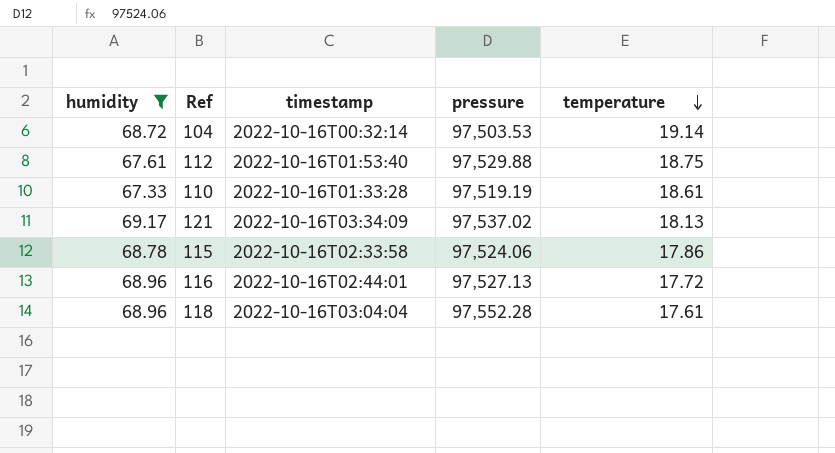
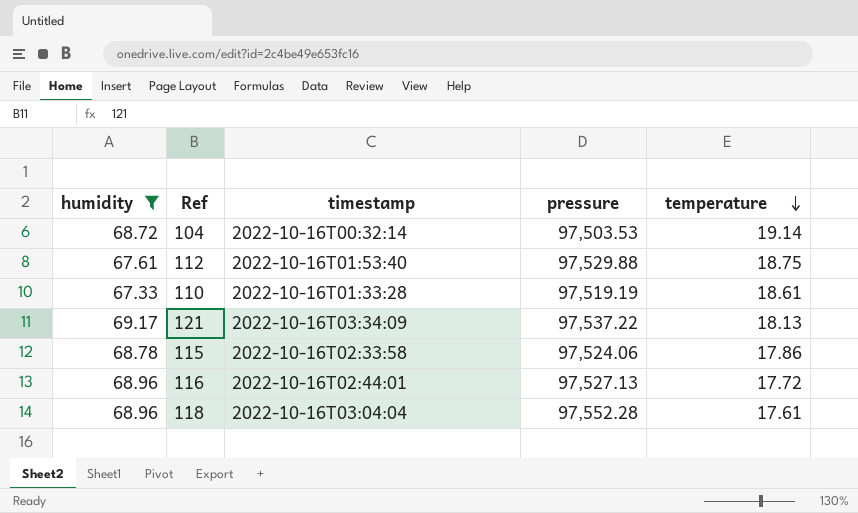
121 | pressure: 97,537.02 -> 97,537.22

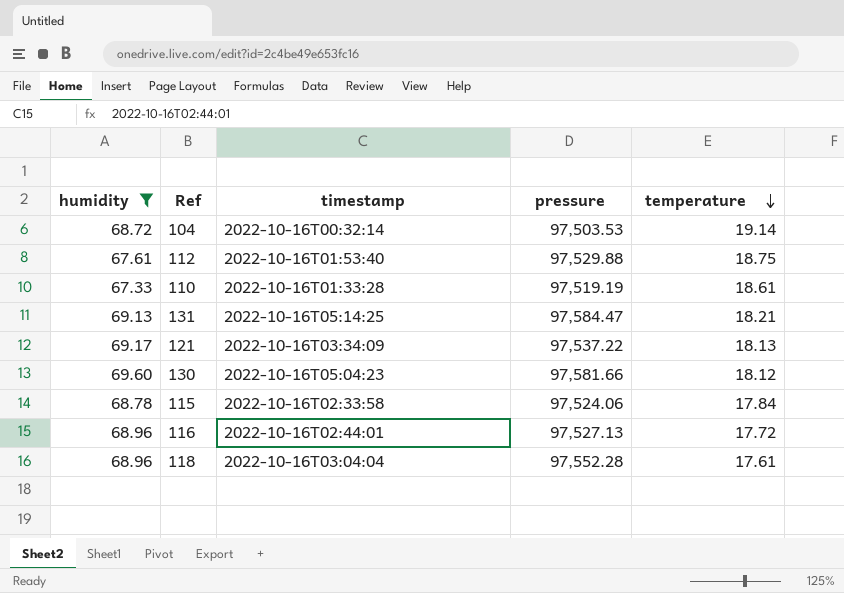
row 131: none -> 69.13 | 2022-10-16T05:14:25 | 97,584.47 | 18.21
row 130: none -> 69.60 | 2022-10-16T05:04:23 | 97,581.66 | 18.12
115 | temperature: 17.86 -> 17.84

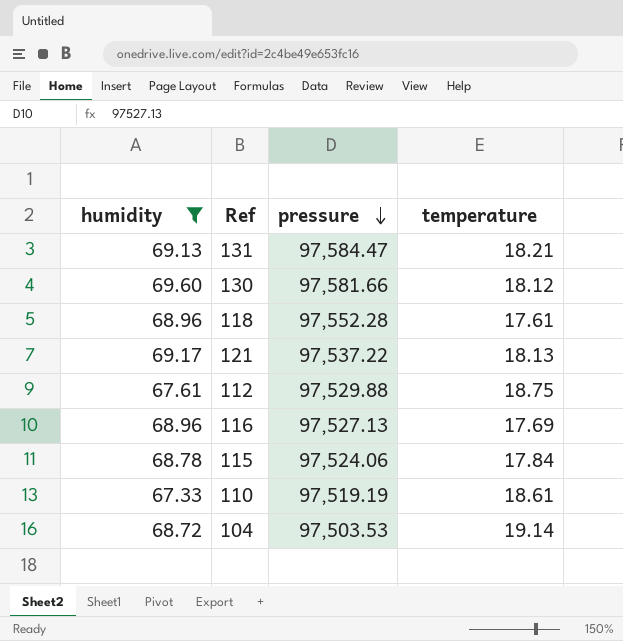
row order: temperature descending -> pressure descending
column timestamp | position: 3 -> none
116 | temperature: 17.72 -> 17.69

